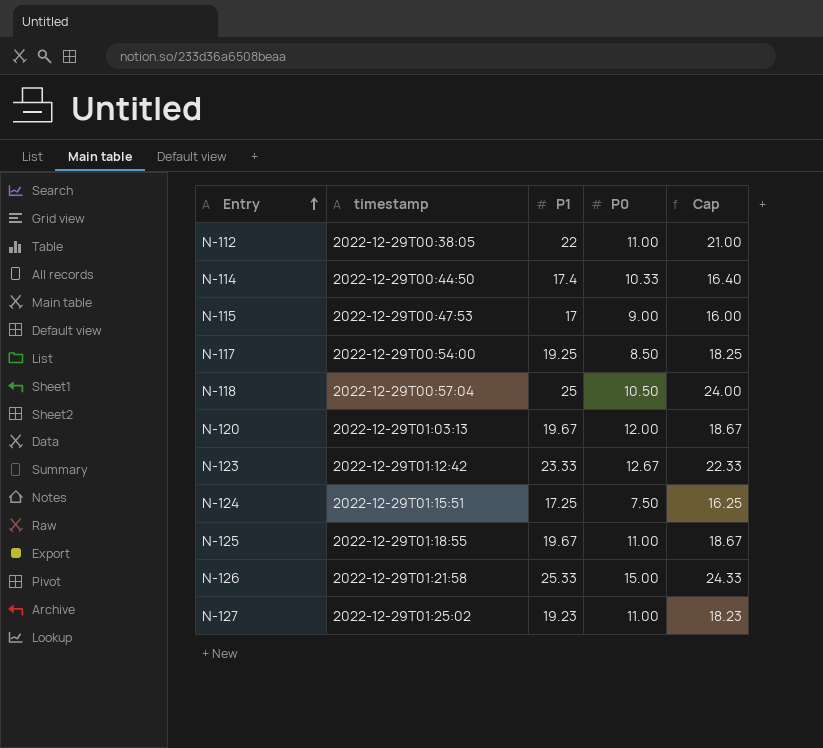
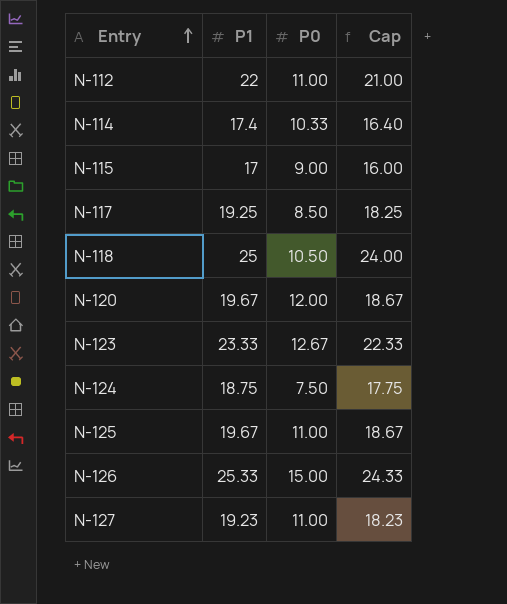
column timestamp | position: 2 -> none
N-124 | P1: 17.25 -> 18.75
N-124 | Cap: 16.25 -> 17.75

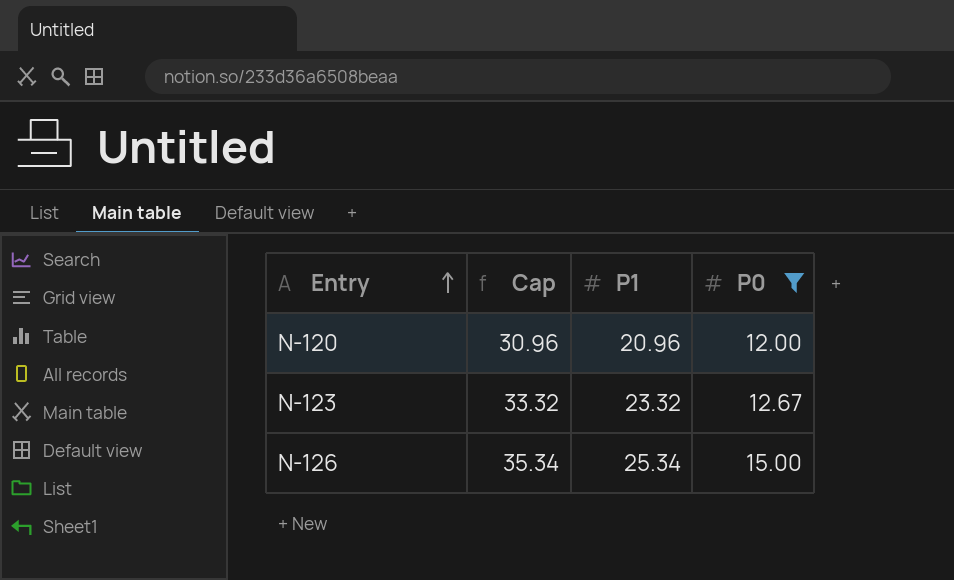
filter: none -> P0 >= 12.00
column Cap | formula: [P1] - 1 -> [P1] + 10
column Cap | position: 4 -> 2
N-120 | P1: 19.67 -> 20.96
N-123 | P1: 23.33 -> 23.32
N-126 | P1: 25.33 -> 25.34

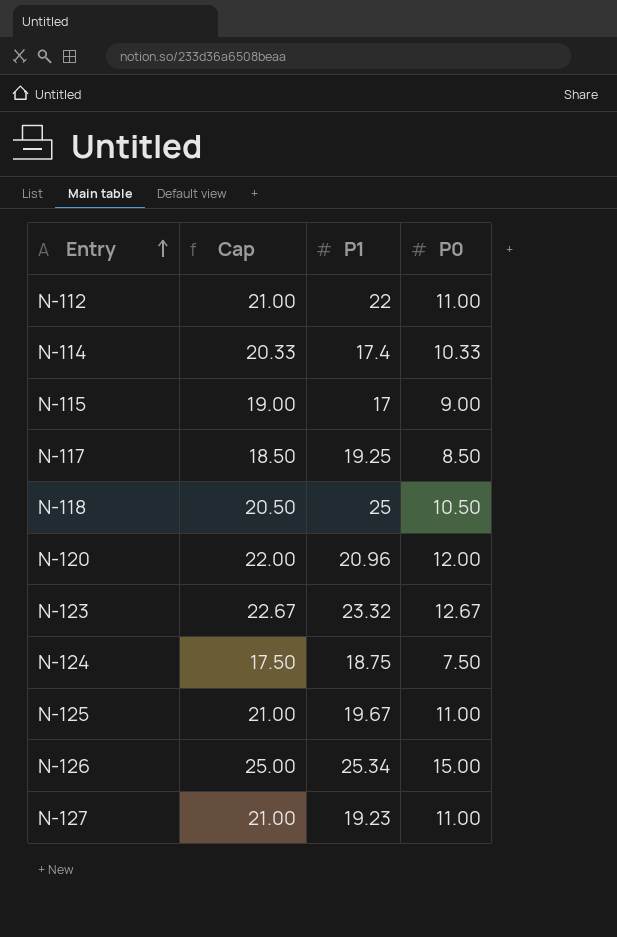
filter: P0 >= 12.00 -> none
column Cap | formula: [P1] + 10 -> [P0] + 10

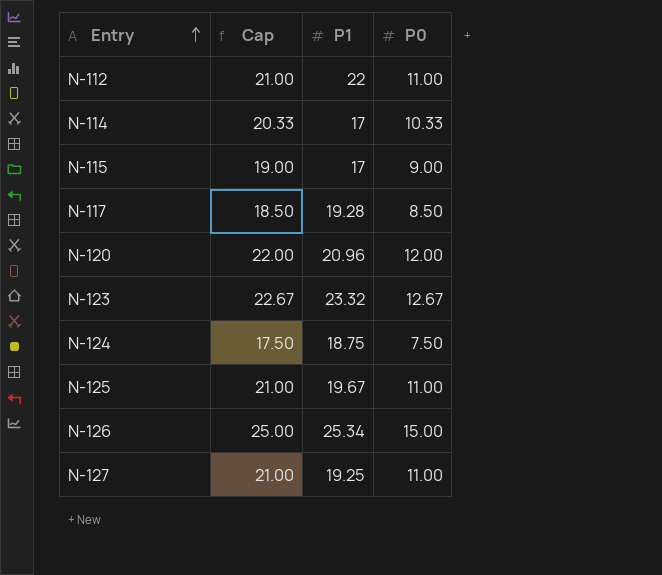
row N-118: 20.50 | 25 | 10.50 -> none
N-114 | P1: 17.4 -> 17
N-117 | P1: 19.25 -> 19.28
N-127 | P1: 19.23 -> 19.25

